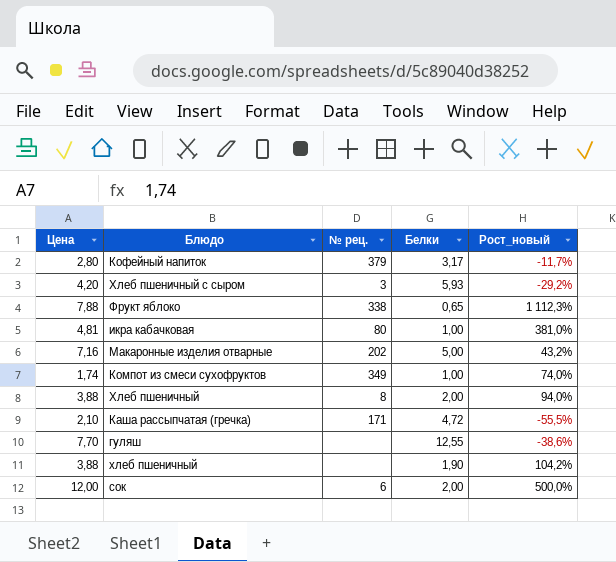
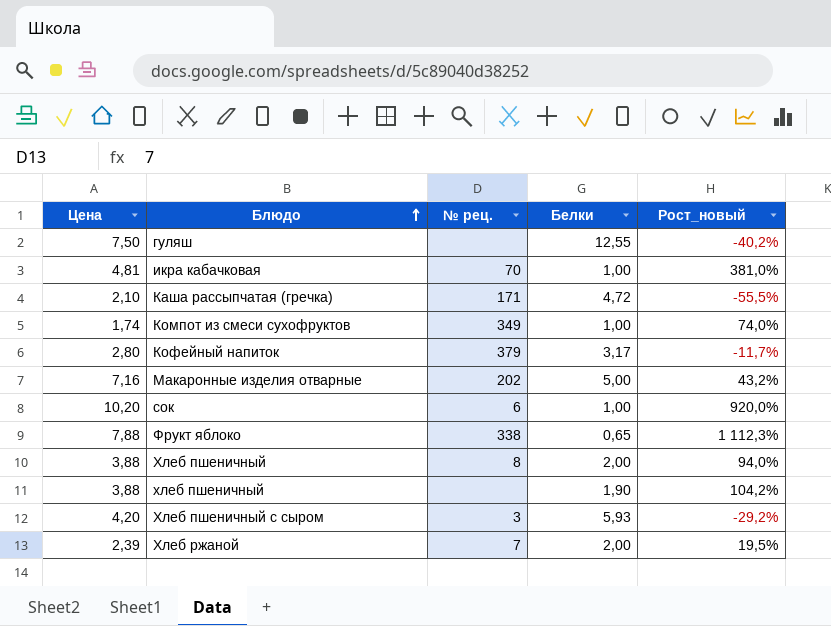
row order: none -> Блюдо ascending
гуляш | Цена: 7,70 -> 7,50
гуляш | Рост_новый: -38,6% -> -40,2%
икра кабачковая | № рец.: 80 -> 70
сок | Цена: 12,00 -> 10,20
сок | Белки: 2,00 -> 1,00
сок | Рост_новый: 500,0% -> 920,0%
row Хлеб ржаной: none -> 2,39 | 7 | 2,00 | 19,5%

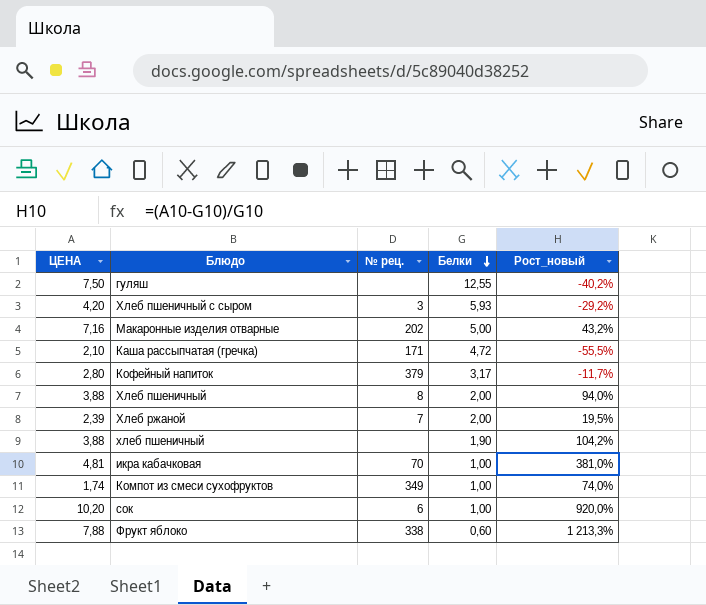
row order: Блюдо ascending -> Белки descending
column name: Цена -> ЦЕНА
Фрукт яблоко | Белки: 0,65 -> 0,60
Фрукт яблоко | Рост_новый: 1 112,3% -> 1 213,3%

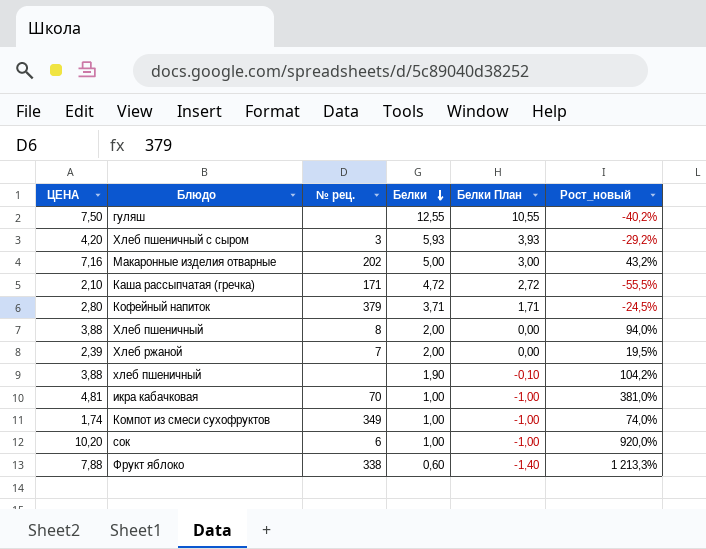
column Белки План | formula: none -> [Белки] - 2
Кофейный напиток | Белки: 3,17 -> 3,71
Кофейный напиток | Рост_новый: -11,7% -> -24,5%

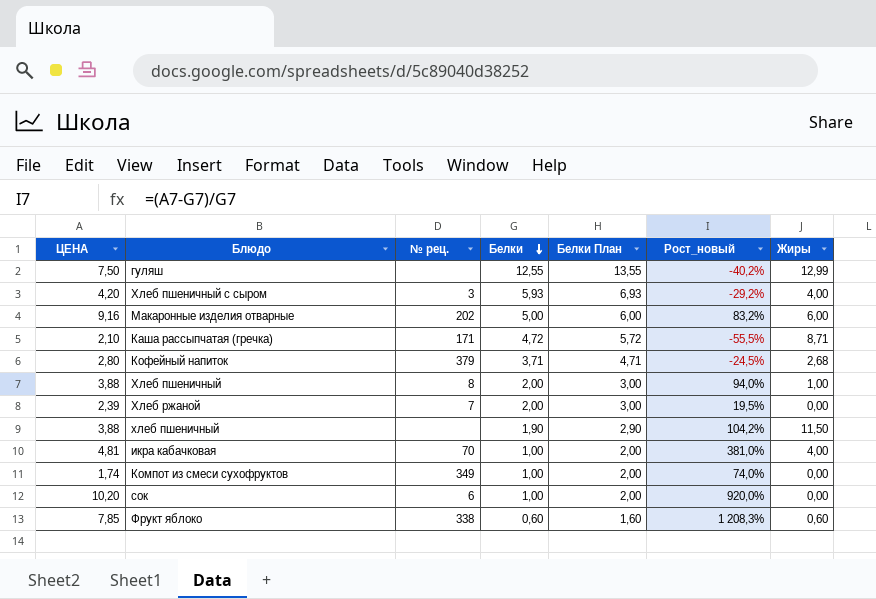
column Белки План | formula: [Белки] - 2 -> [Белки] + 1
column Жиры | position: none -> 7
Макаронные изделия отварные | ЦЕНА: 7,16 -> 9,16
Макаронные изделия отварные | Рост_новый: 43,2% -> 83,2%
Фрукт яблоко | ЦЕНА: 7,88 -> 7,85
Фрукт яблоко | Рост_новый: 1 213,3% -> 1 208,3%

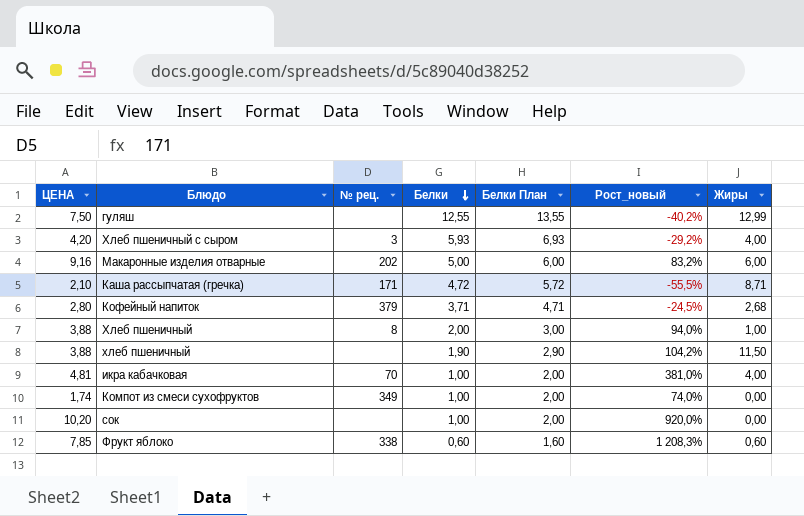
row Хлеб ржаной: 2,39 | 7 | 2,00 | 3,00 | 19,5% | 0,00 -> none
сок | № рец.: 6 -> none

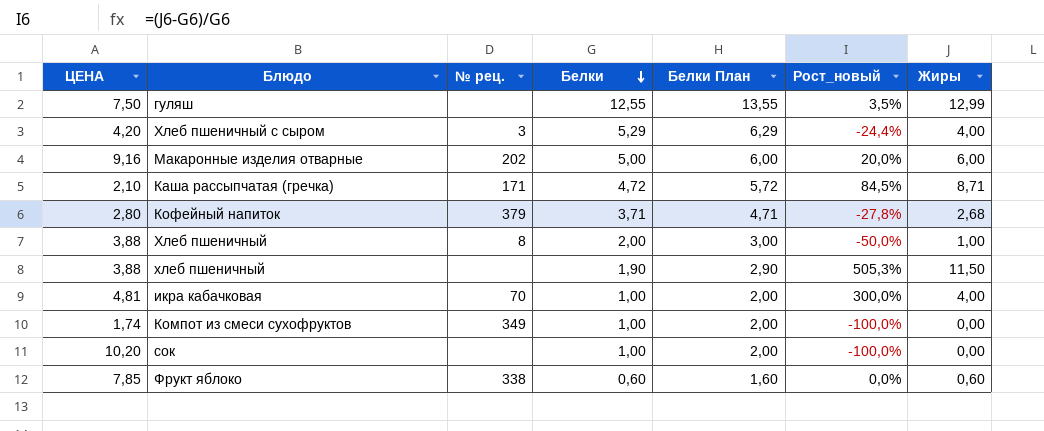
column Рост_новый | formula: ([ЦЕНА] - [Белки]) / [Белки] -> ([Жиры] - [Белки]) / [Белки]
Хлеб пшеничный с сыром | Белки: 5,93 -> 5,29
Хлеб пшеничный с сыром | Белки План: 6,93 -> 6,29

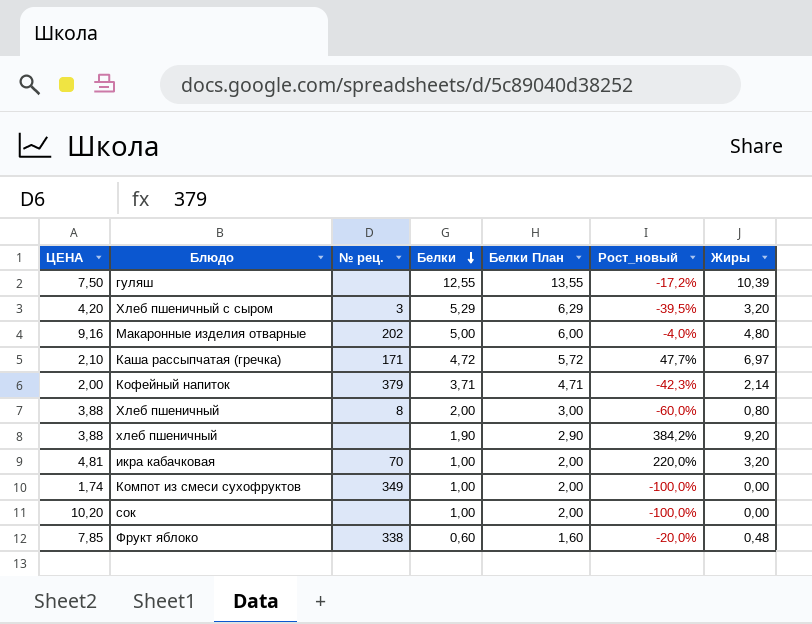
гуляш | Рост_новый: 3,5% -> -17,2%
гуляш | Жиры: 12,99 -> 10,39
Хлеб пшеничный с сыром | Рост_новый: -24,4% -> -39,5%
Хлеб пшеничный с сыром | Жиры: 4,00 -> 3,20
Макаронные изделия отварные | Рост_новый: 20,0% -> -4,0%
Макаронные изделия отварные | Жиры: 6,00 -> 4,80
Каша рассыпчатая (гречка) | Рост_новый: 84,5% -> 47,7%
Каша рассыпчатая (гречка) | Жиры: 8,71 -> 6,97
Кофейный напиток | ЦЕНА: 2,80 -> 2,00
Кофейный напиток | Рост_новый: -27,8% -> -42,3%
Кофейный напиток | Жиры: 2,68 -> 2,14
Хлеб пшеничный | Рост_новый: -50,0% -> -60,0%
Хлеб пшеничный | Жиры: 1,00 -> 0,80
хлеб пшеничный | Рост_новый: 505,3% -> 384,2%
хлеб пшеничный | Жиры: 11,50 -> 9,20
икра кабачковая | Рост_новый: 300,0% -> 220,0%
икра кабачковая | Жиры: 4,00 -> 3,20
Фрукт яблоко | Рост_новый: 0,0% -> -20,0%
Фрукт яблоко | Жиры: 0,60 -> 0,48

